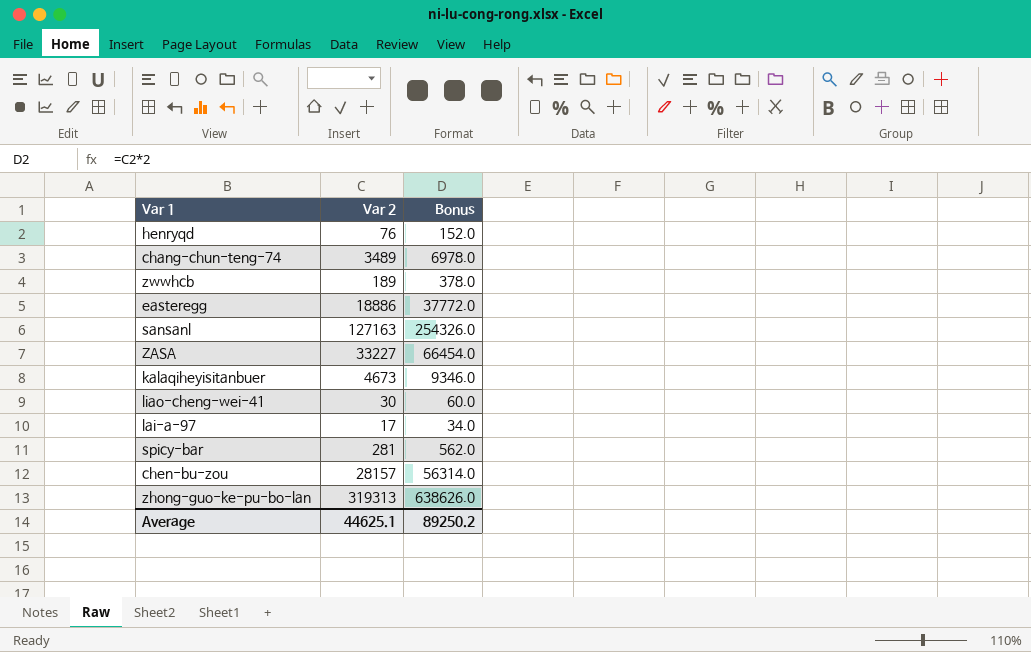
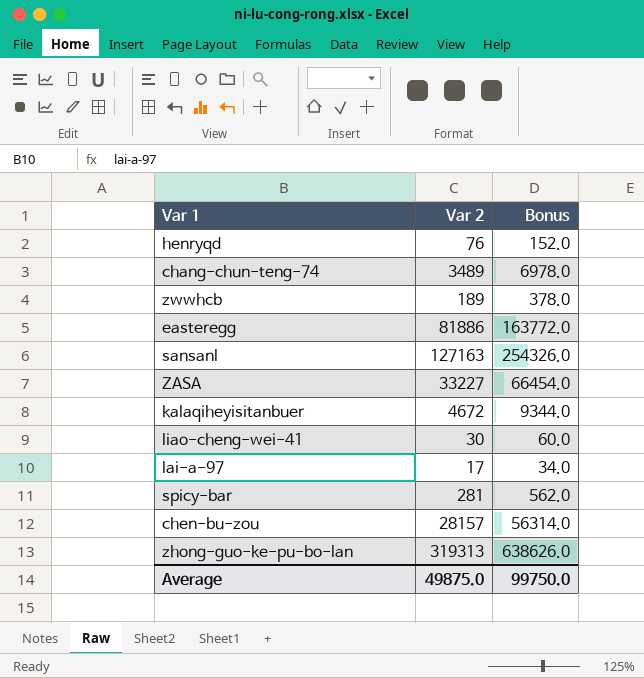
easteregg | Var 2: 18886 -> 81886
easteregg | Bonus: 37772.0 -> 163772.0
kalaqiheyisitanbuer | Var 2: 4673 -> 4672
kalaqiheyisitanbuer | Bonus: 9346.0 -> 9344.0
Average | Var 2: 44625.1 -> 49875.0
Average | Bonus: 89250.2 -> 99750.0

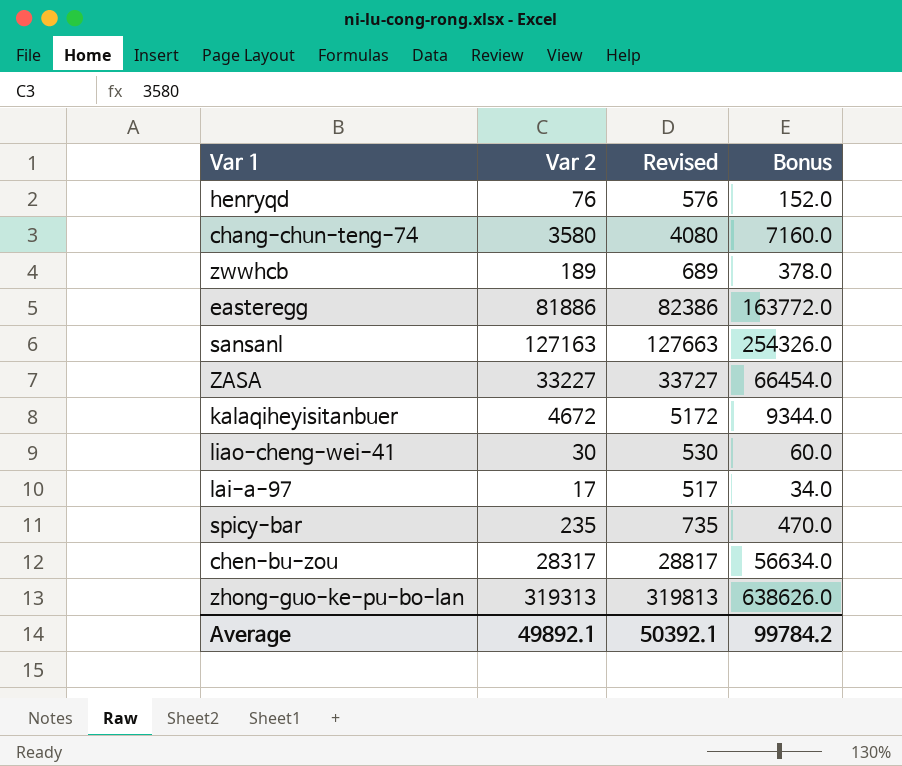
column Revised | formula: none -> [Var 2] + 500
chang-chun-teng-74 | Var 2: 3489 -> 3580
chang-chun-teng-74 | Bonus: 6978.0 -> 7160.0
spicy-bar | Var 2: 281 -> 235
spicy-bar | Bonus: 562.0 -> 470.0
chen-bu-zou | Var 2: 28157 -> 28317
chen-bu-zou | Bonus: 56314.0 -> 56634.0
Average | Var 2: 49875.0 -> 49892.1
Average | Bonus: 99750.0 -> 99784.2

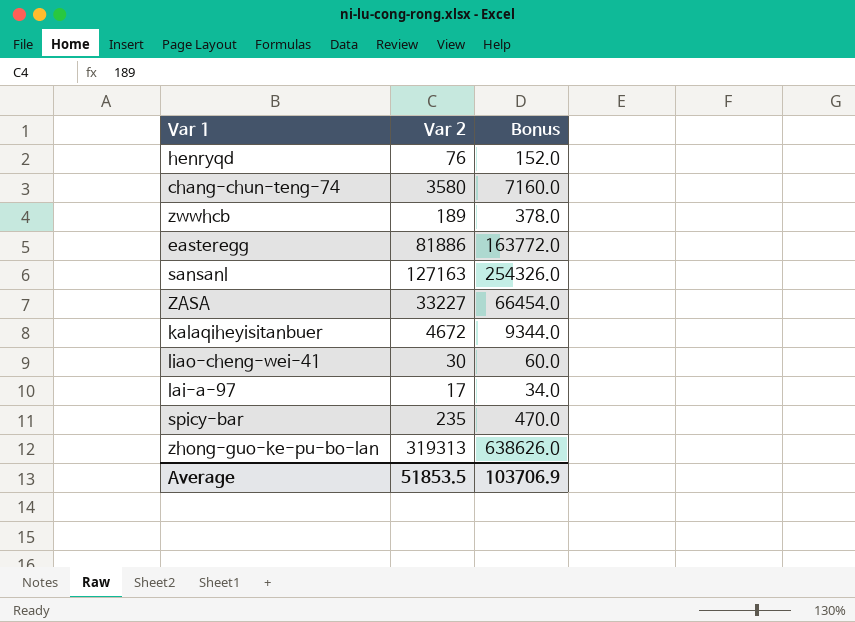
column Revised | formula: [Var 2] + 500 -> none
row chen-bu-zou: 28317 | 28817 | 56634.0 -> none
Average | Var 2: 49892.1 -> 51853.5
Average | Bonus: 99784.2 -> 103706.9

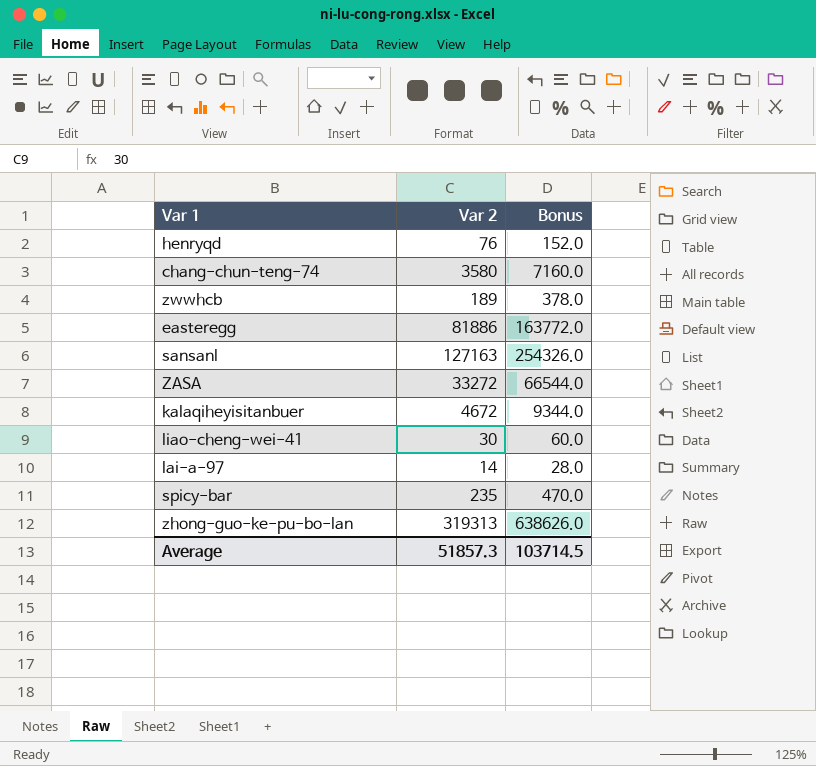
ZASA | Var 2: 33227 -> 33272
ZASA | Bonus: 66454.0 -> 66544.0
lai-a-97 | Var 2: 17 -> 14
lai-a-97 | Bonus: 34.0 -> 28.0
Average | Var 2: 51853.5 -> 51857.3
Average | Bonus: 103706.9 -> 103714.5

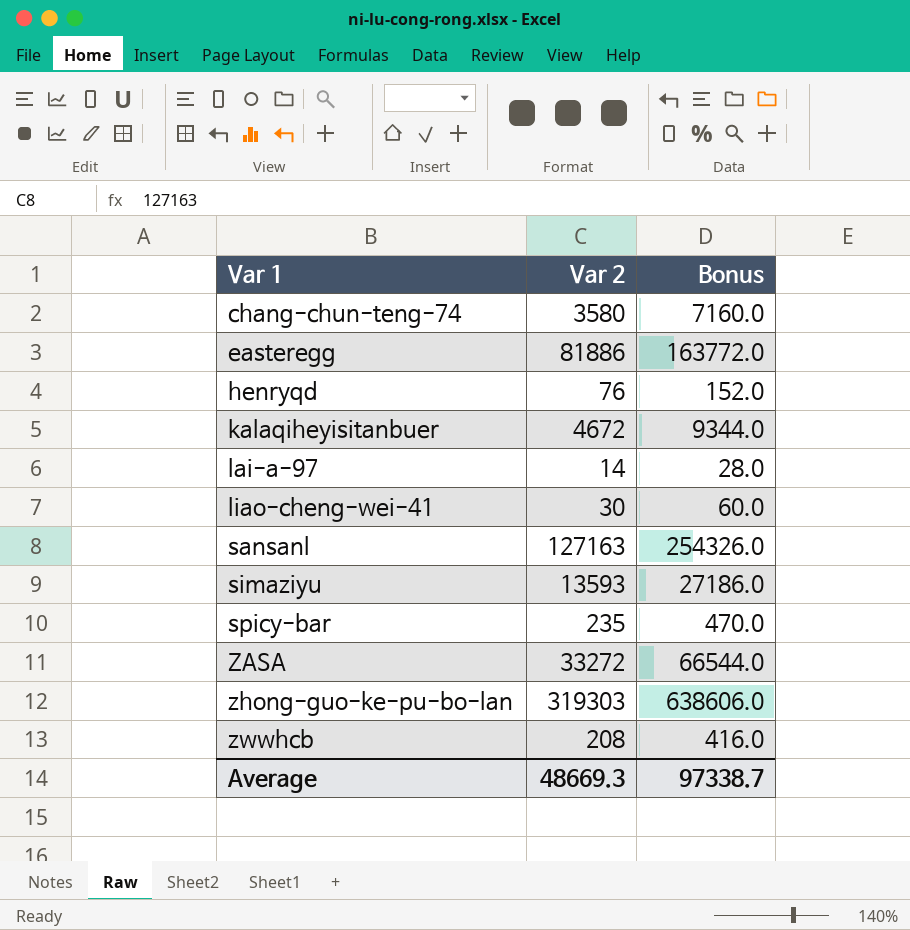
row order: none -> Var 1 ascending
row simaziyu: none -> 13593 | 27186.0
zhong-guo-ke-pu-bo-lan | Var 2: 319313 -> 319303
zhong-guo-ke-pu-bo-lan | Bonus: 638626.0 -> 638606.0
zwwhcb | Var 2: 189 -> 208
zwwhcb | Bonus: 378.0 -> 416.0
Average | Var 2: 51857.3 -> 48669.3
Average | Bonus: 103714.5 -> 97338.7

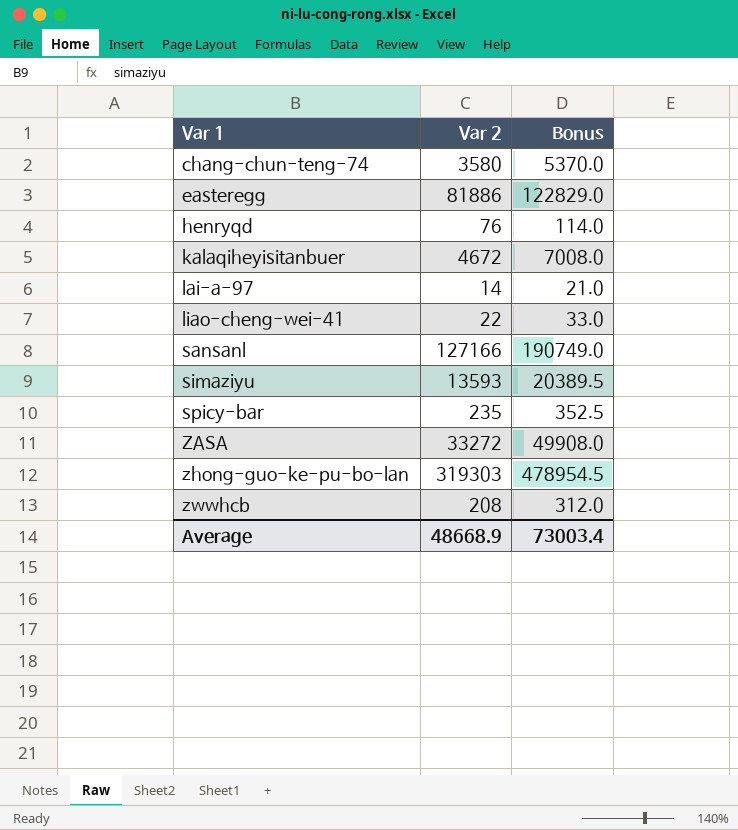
column Bonus | formula: [Var 2] * 2 -> [Var 2] * 1.5
liao-cheng-wei-41 | Var 2: 30 -> 22
sansanl | Var 2: 127163 -> 127166
Average | Var 2: 48669.3 -> 48668.9
Average | Bonus: 97338.7 -> 73003.4

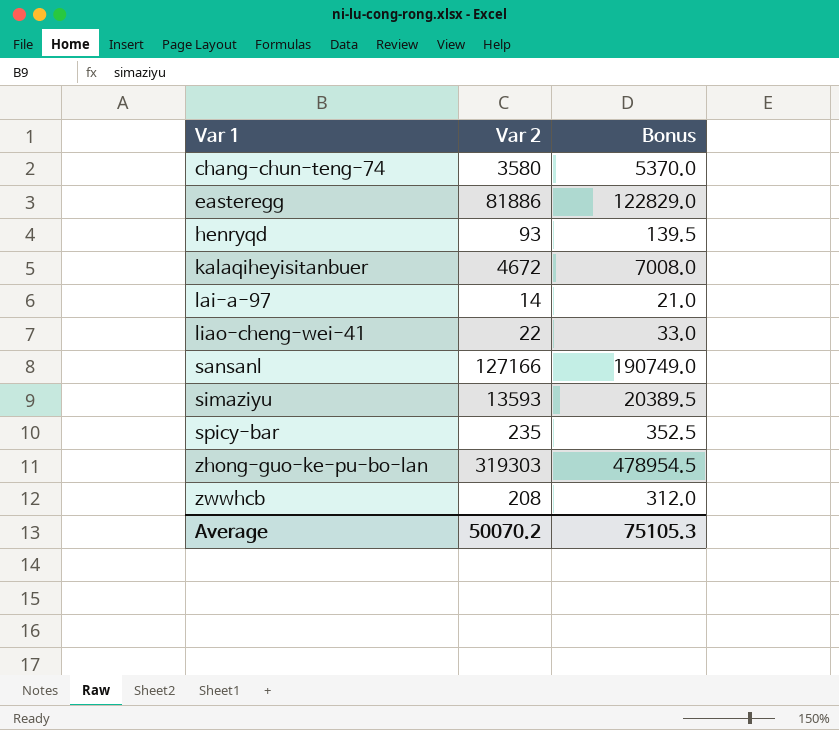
row ZASA: 33272 | 49908.0 -> none
henryqd | Var 2: 76 -> 93
henryqd | Bonus: 114.0 -> 139.5
Average | Var 2: 48668.9 -> 50070.2
Average | Bonus: 73003.4 -> 75105.3

